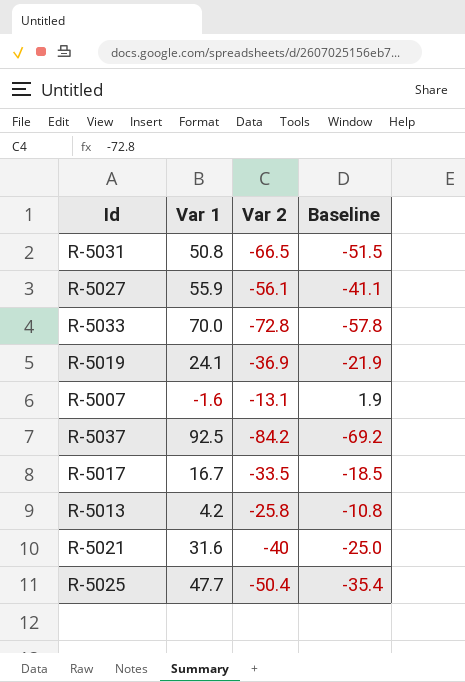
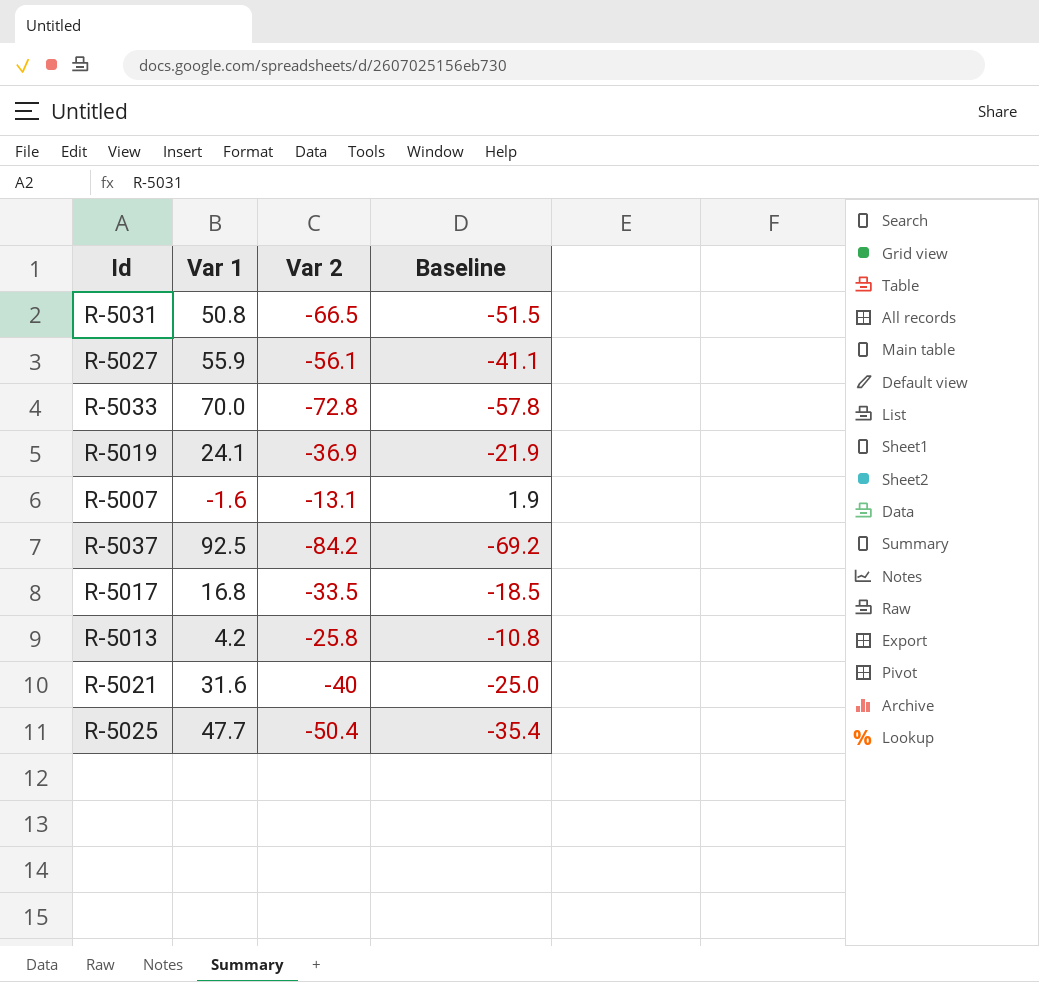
R-5017 | Var 1: 16.7 -> 16.8

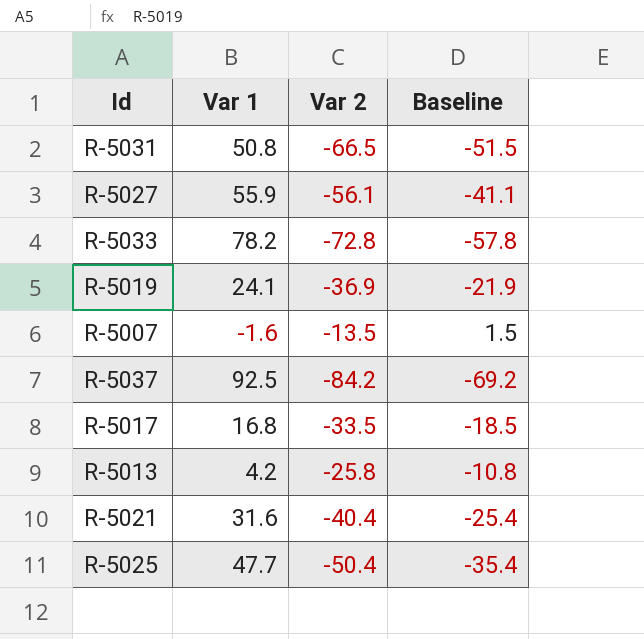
R-5033 | Var 1: 70.0 -> 78.2
R-5007 | Var 2: -13.1 -> -13.5
R-5007 | Baseline: 1.9 -> 1.5
R-5021 | Var 2: -40 -> -40.4
R-5021 | Baseline: -25.0 -> -25.4

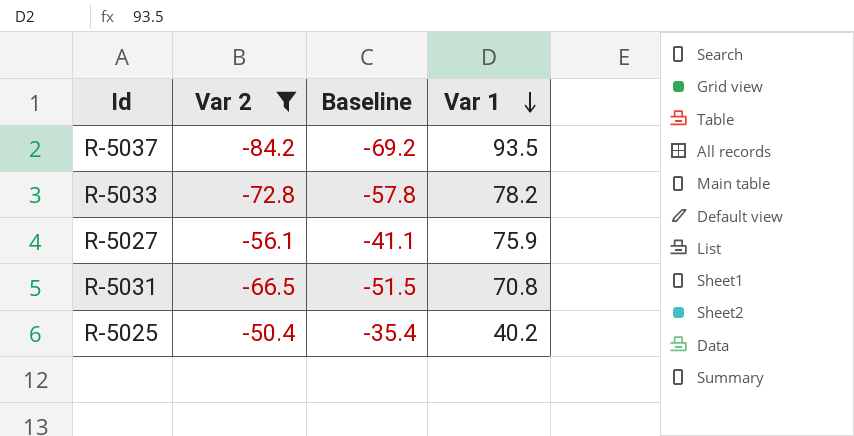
filter: none -> Var 2 <= -50.4
row order: none -> Var 1 descending
column Var 1 | position: 2 -> 4
R-5037 | Var 1: 92.5 -> 93.5
R-5027 | Var 1: 55.9 -> 75.9
R-5031 | Var 1: 50.8 -> 70.8
R-5025 | Var 1: 47.7 -> 40.2

